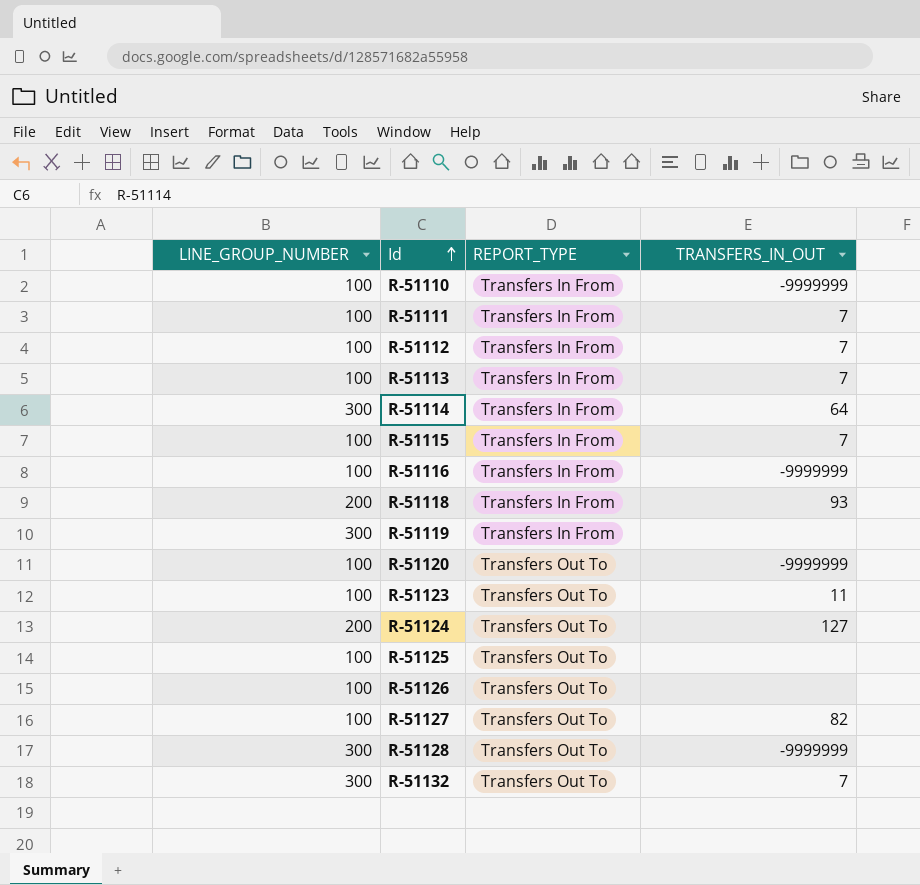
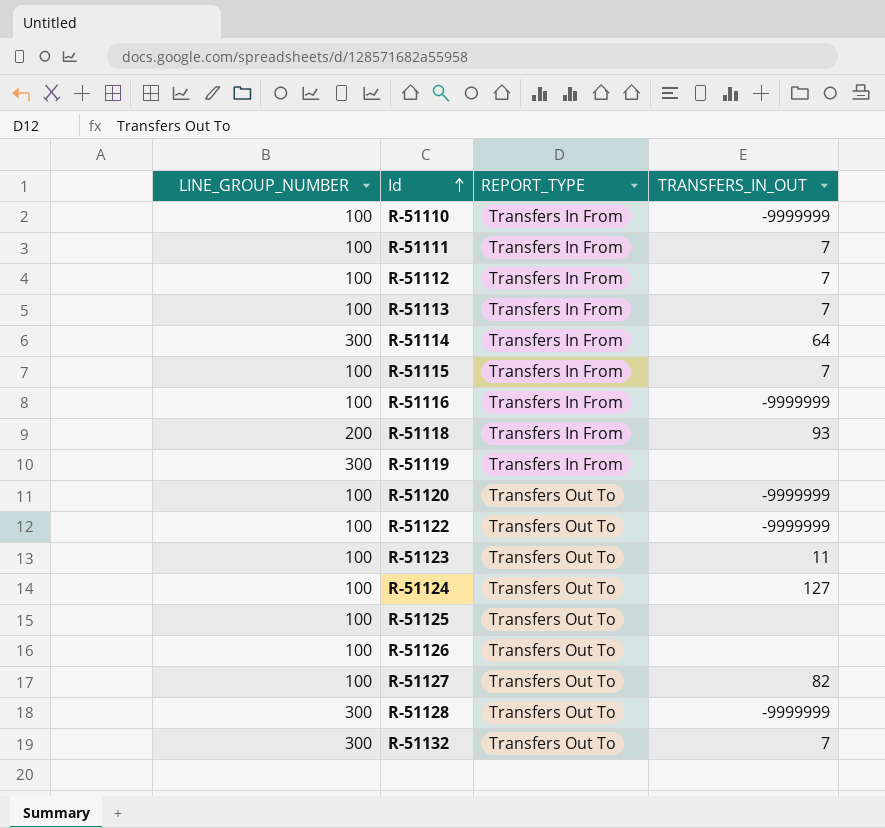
row R-51122: none -> 100 | Transfers Out To | -9999999
R-51124 | LINE_GROUP_NUMBER: 200 -> 100

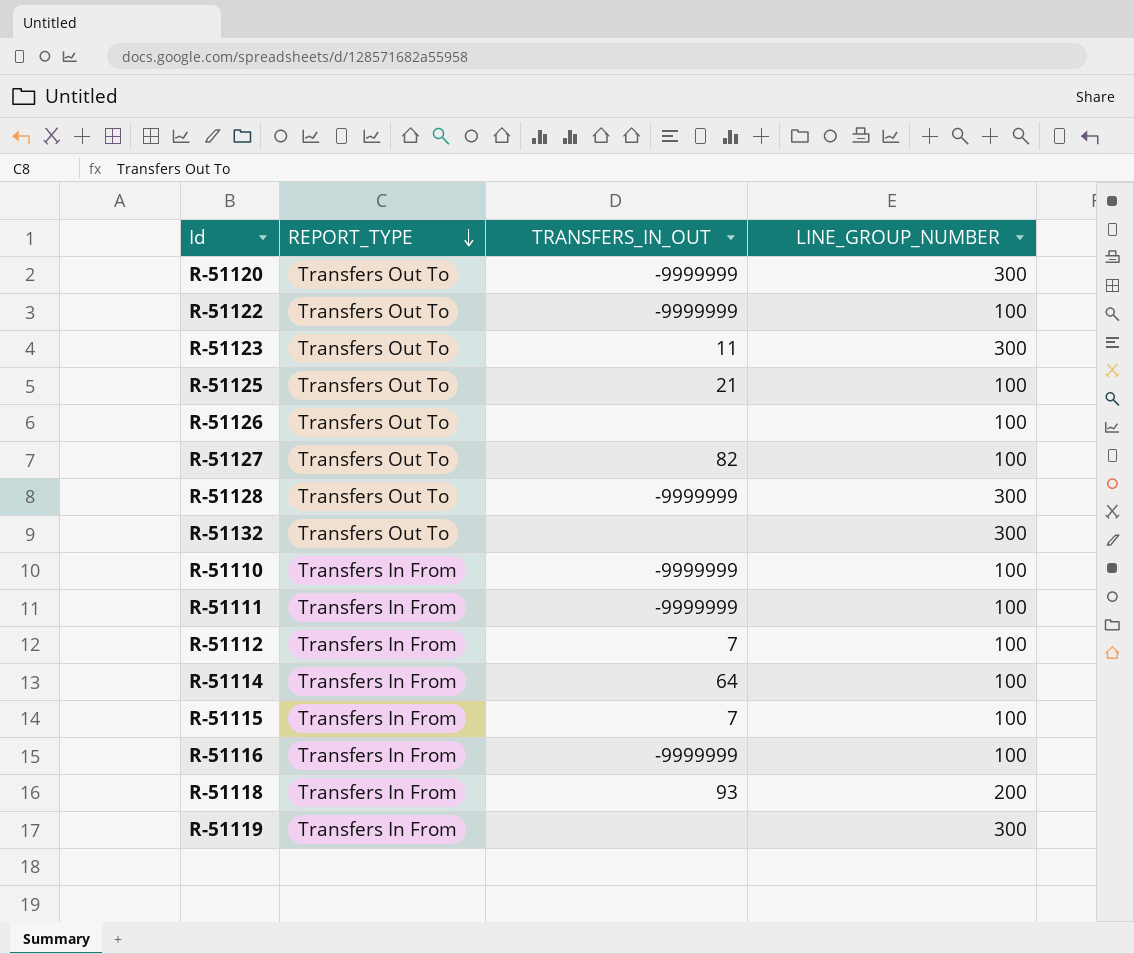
row order: Id ascending -> REPORT_TYPE descending
column LINE_GROUP_NUMBER | position: 1 -> 4
row R-51113: 100 | Transfers In From | 7 -> none
row R-51124: 100 | Transfers Out To | 127 -> none
R-51120 | LINE_GROUP_NUMBER: 100 -> 300
R-51123 | LINE_GROUP_NUMBER: 100 -> 300
R-51125 | TRANSFERS_IN_OUT: none -> 21
R-51132 | TRANSFERS_IN_OUT: 7 -> none
R-51111 | TRANSFERS_IN_OUT: 7 -> -9999999
R-51114 | LINE_GROUP_NUMBER: 300 -> 100

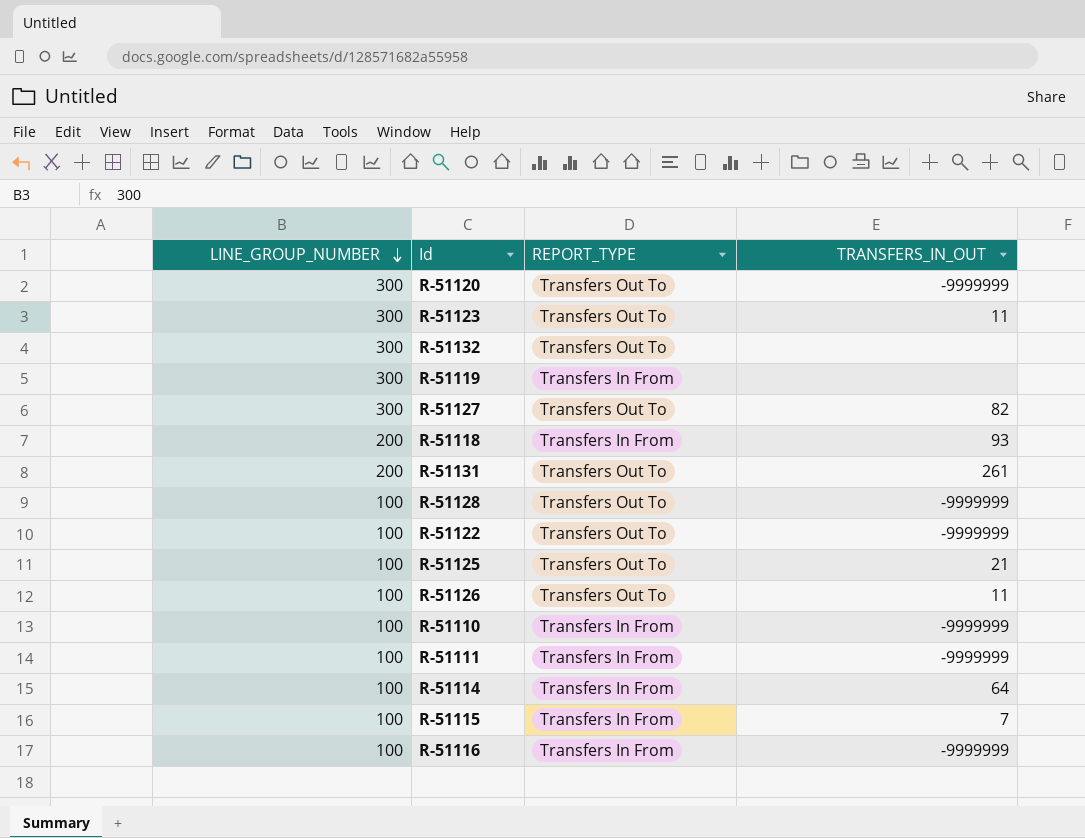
row order: REPORT_TYPE descending -> LINE_GROUP_NUMBER descending
column LINE_GROUP_NUMBER | position: 4 -> 1
row R-51112: Transfers In From | 7 | 100 -> none
R-51127 | LINE_GROUP_NUMBER: 100 -> 300
row R-51131: none -> 200 | Transfers Out To | 261
R-51128 | LINE_GROUP_NUMBER: 300 -> 100
R-51126 | TRANSFERS_IN_OUT: none -> 11

